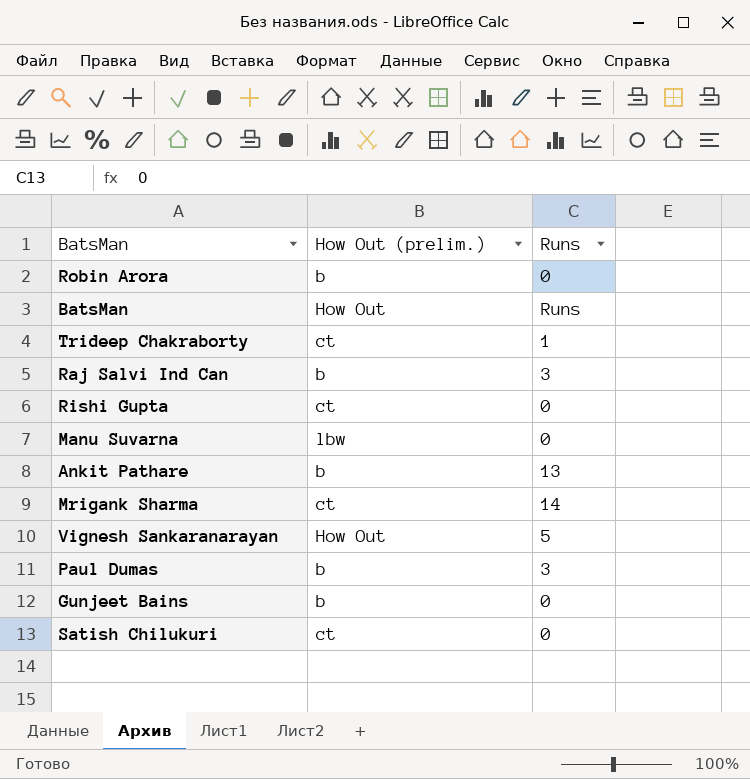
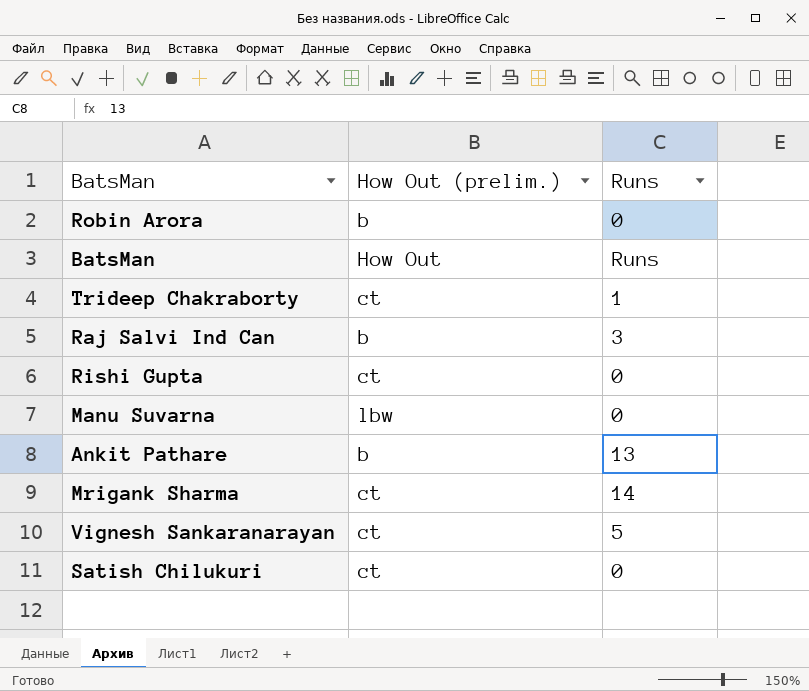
row Paul Dumas: b | 3 -> none
row Gunjeet Bains: b | 0 -> none
Vignesh Sankaranarayan | How Out (prelim.): How Out -> ct

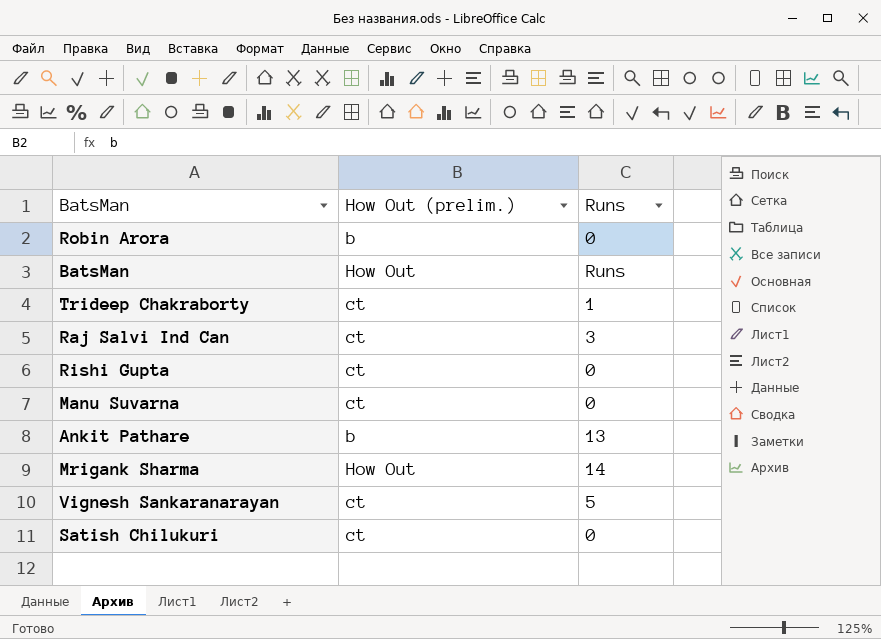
Raj Salvi Ind Can | How Out (prelim.): b -> ct
Manu Suvarna | How Out (prelim.): lbw -> ct
Mrigank Sharma | How Out (prelim.): ct -> How Out

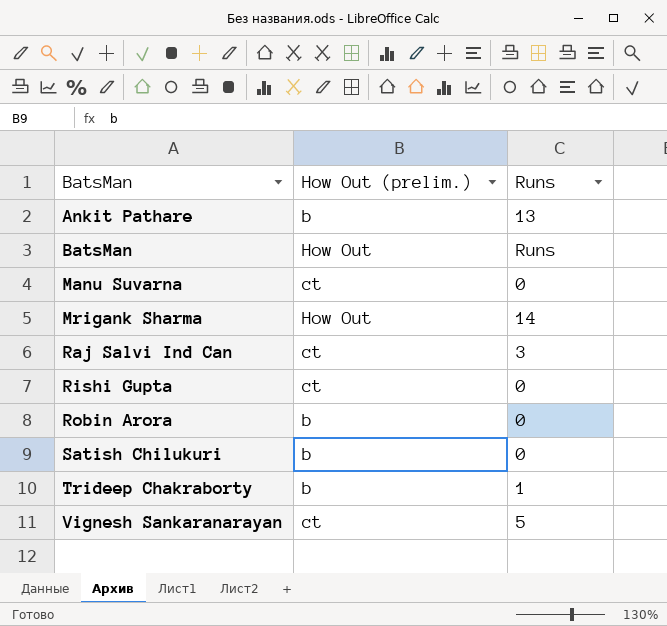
row order: none -> BatsMan ascending
Satish Chilukuri | How Out (prelim.): ct -> b
Trideep Chakraborty | How Out (prelim.): ct -> b

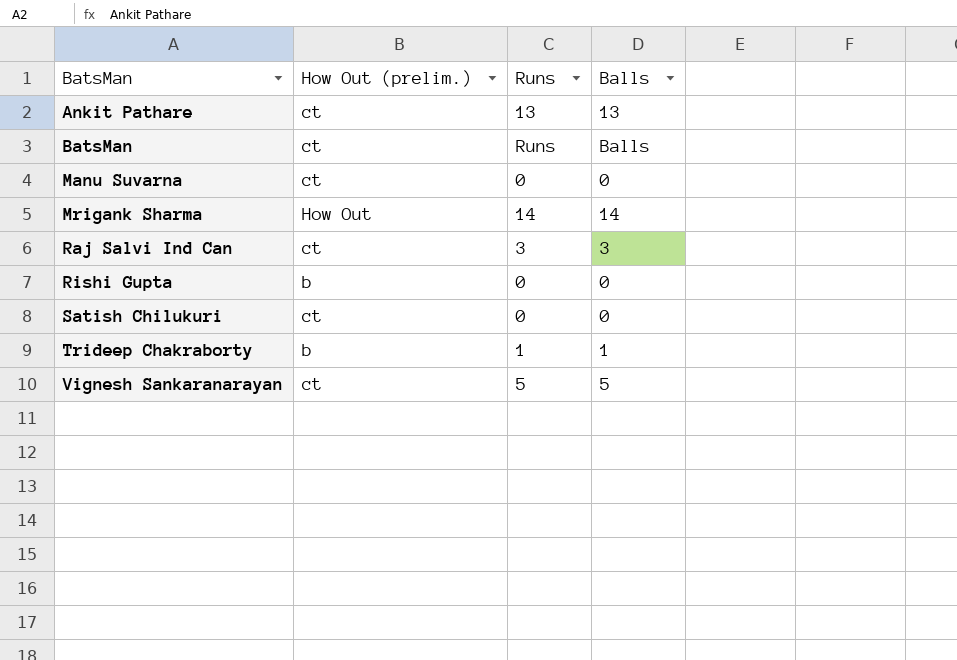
column Balls | position: none -> 4
row Robin Arora: b | 0 -> none
Ankit Pathare | How Out (prelim.): b -> ct
BatsMan | How Out (prelim.): How Out -> ct
Rishi Gupta | How Out (prelim.): ct -> b
Satish Chilukuri | How Out (prelim.): b -> ct

